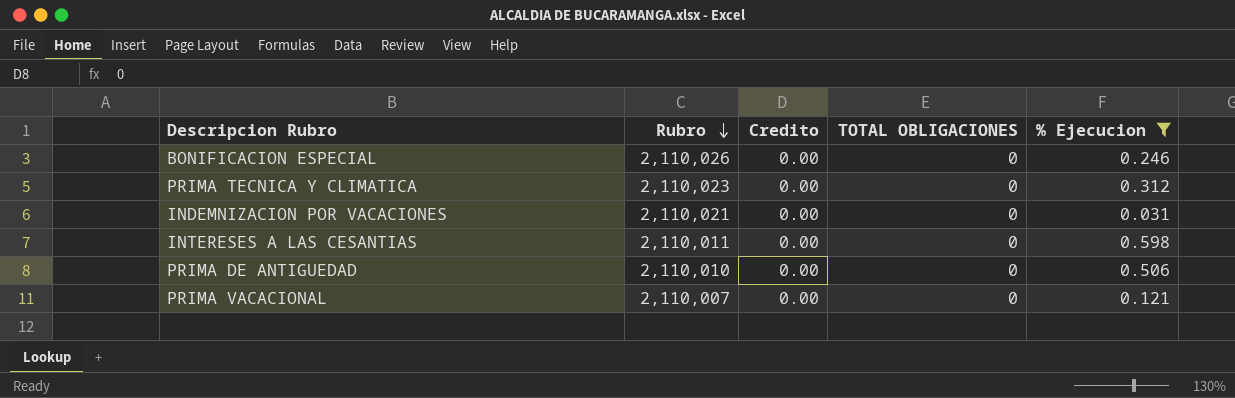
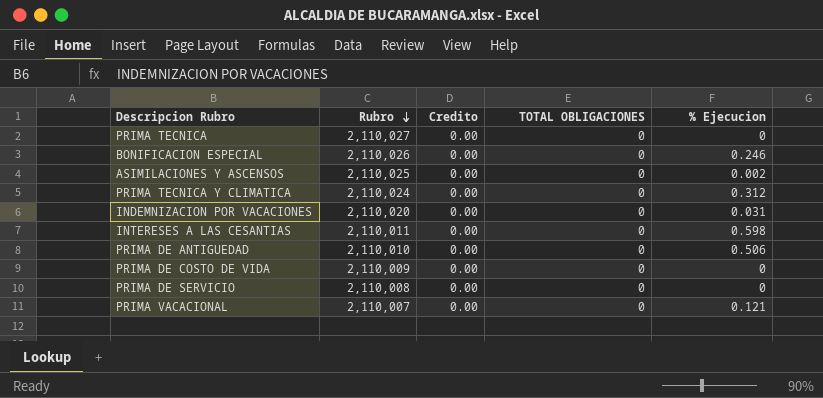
filter: % Ejecucion >= 0.031 -> none
PRIMA TECNICA Y CLIMATICA | Rubro: 2,110,023 -> 2,110,024
INDEMNIZACION POR VACACIONES | Rubro: 2,110,021 -> 2,110,020

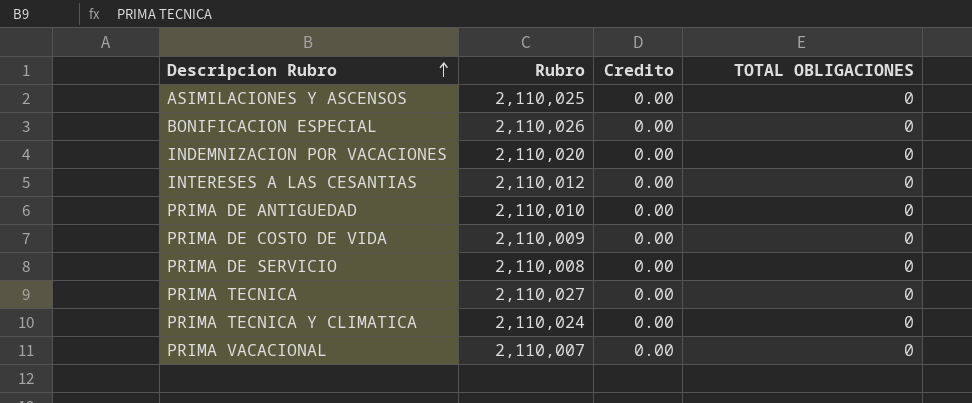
row order: Rubro descending -> Descripcion Rubro ascending
column % Ejecucion | position: 5 -> none
INTERESES A LAS CESANTIAS | Rubro: 2,110,011 -> 2,110,012

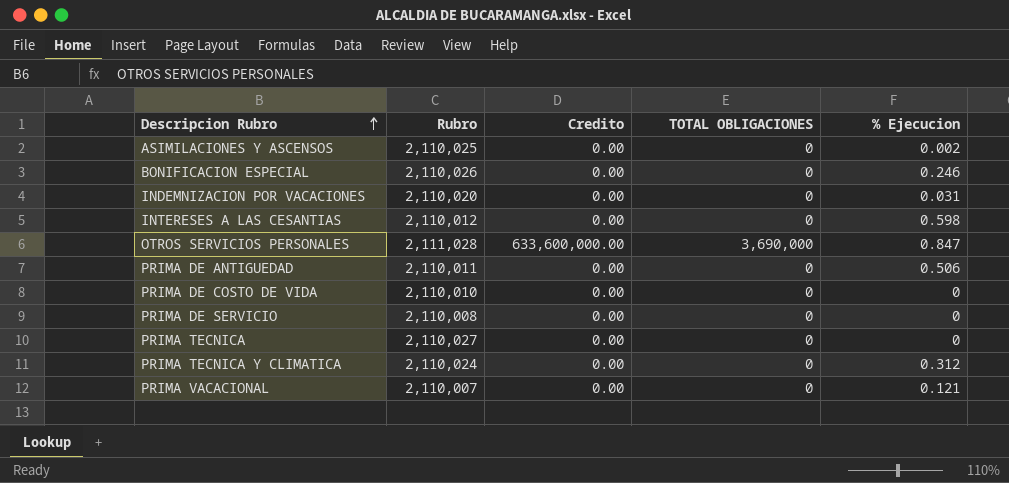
column % Ejecucion | position: none -> 5
row OTROS SERVICIOS PERSONALES: none -> 2,111,028 | 633,600,000.00 | 3,690,000 | 0.847
PRIMA DE ANTIGUEDAD | Rubro: 2,110,010 -> 2,110,011
PRIMA DE COSTO DE VIDA | Rubro: 2,110,009 -> 2,110,010

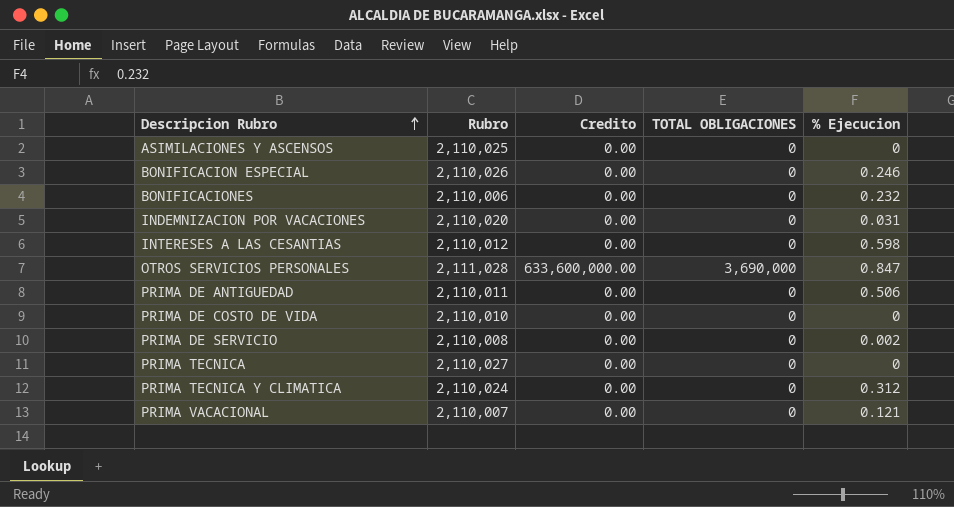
ASIMILACIONES Y ASCENSOS | % Ejecucion: 0.002 -> 0
row BONIFICACIONES: none -> 2,110,006 | 0.00 | 0 | 0.232
PRIMA DE SERVICIO | % Ejecucion: 0 -> 0.002

